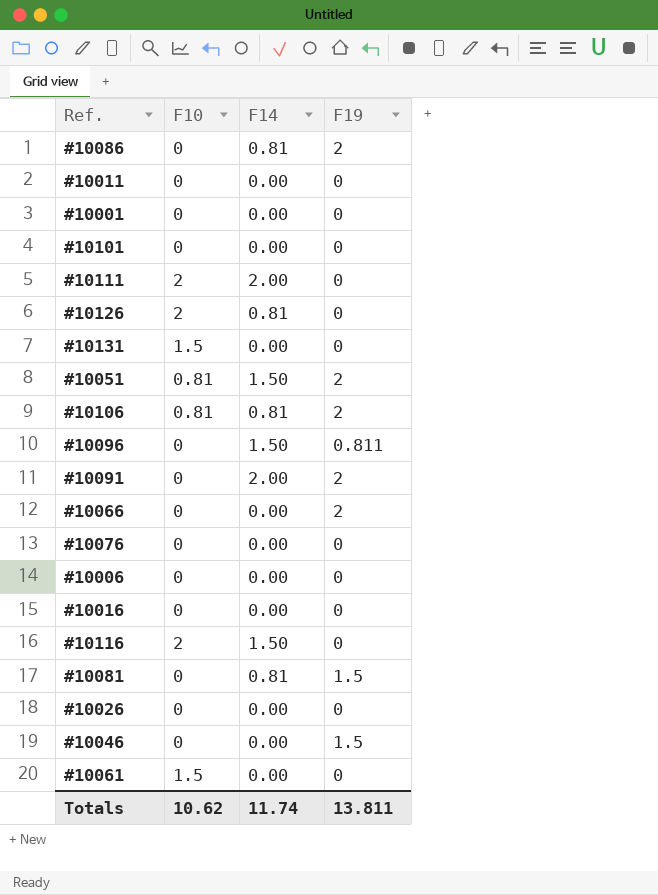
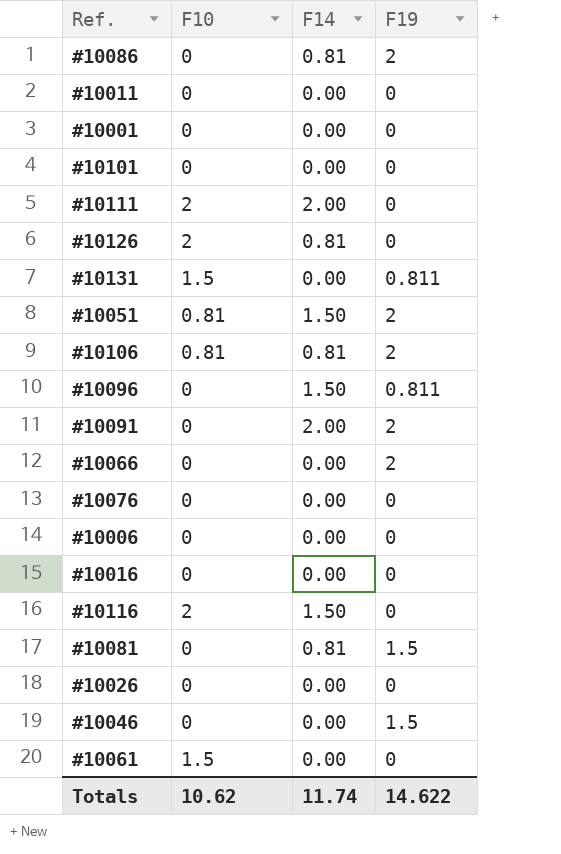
#10131 | F19: 0 -> 0.811
Totals | F19: 13.811 -> 14.622

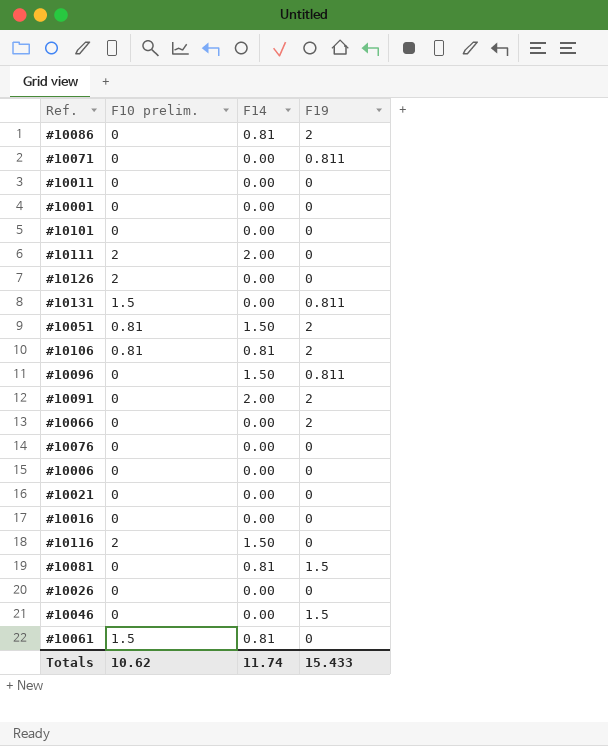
column name: F10 -> F10 prelim.
row #10071: none -> 0 | 0.00 | 0.811
#10126 | F14: 0.81 -> 0.00
row #10021: none -> 0 | 0.00 | 0
#10061 | F14: 0.00 -> 0.81
Totals | F19: 14.622 -> 15.433

